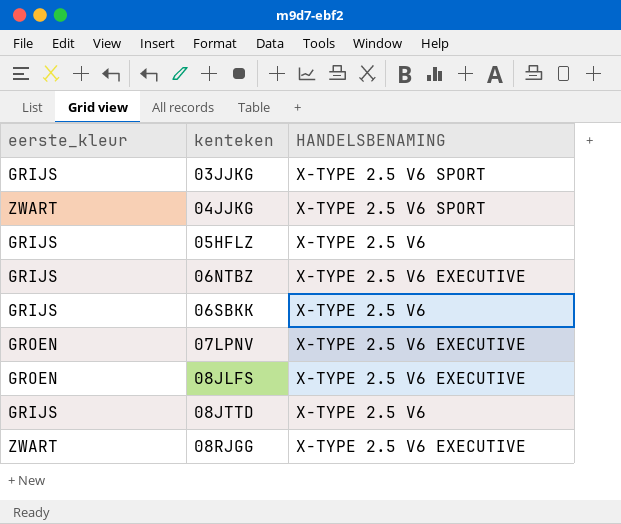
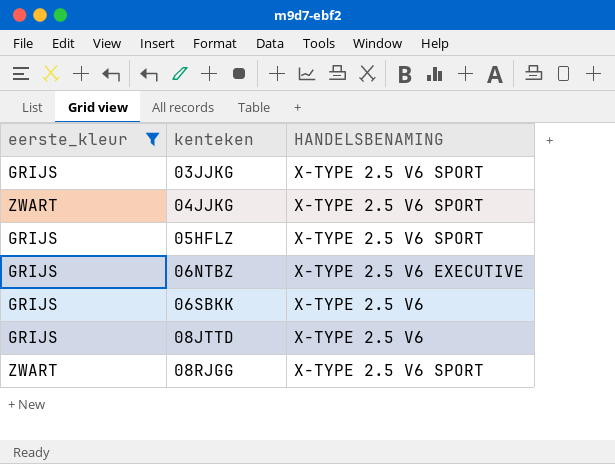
filter: none -> eerste_kleur != GROEN
05HFLZ | HANDELSBENAMING: X-TYPE 2.5 V6 -> X-TYPE 2.5 V6 SPORT
08RJGG | HANDELSBENAMING: X-TYPE 2.5 V6 EXECUTIVE -> X-TYPE 2.5 V6 SPORT

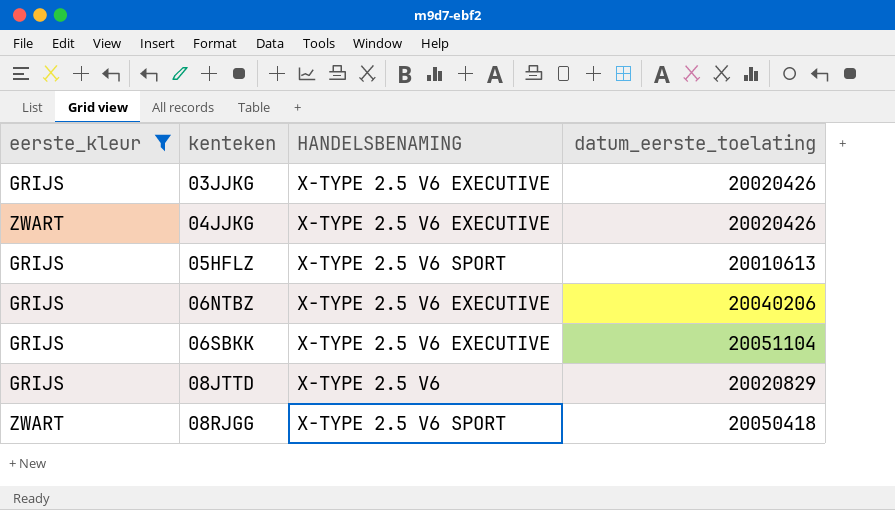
column datum_eerste_toelating | position: none -> 4
03JJKG | HANDELSBENAMING: X-TYPE 2.5 V6 SPORT -> X-TYPE 2.5 V6 EXECUTIVE
04JJKG | HANDELSBENAMING: X-TYPE 2.5 V6 SPORT -> X-TYPE 2.5 V6 EXECUTIVE
06SBKK | HANDELSBENAMING: X-TYPE 2.5 V6 -> X-TYPE 2.5 V6 EXECUTIVE

